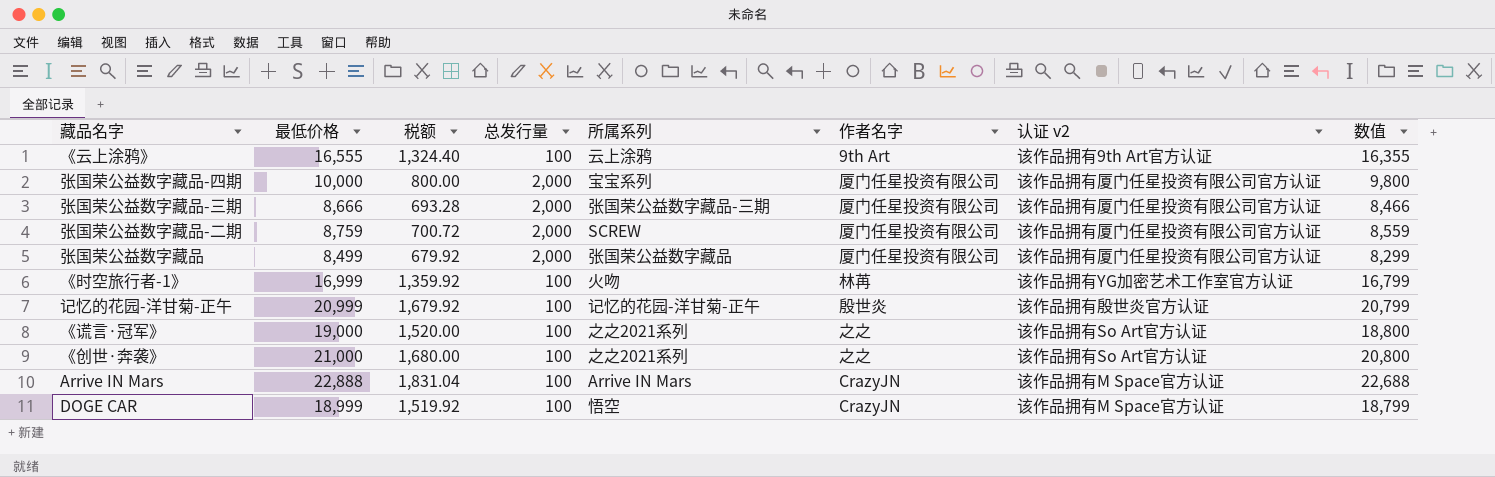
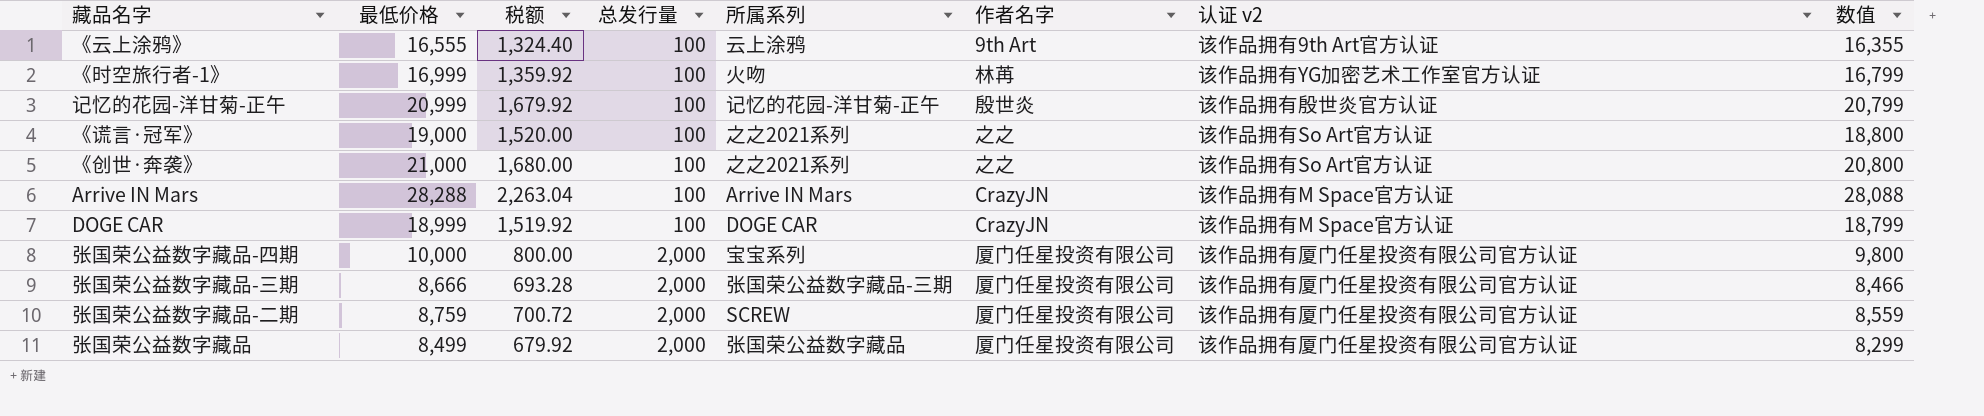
row order: none -> 总发行量 ascending
Arrive IN Mars | 最低价格: 22,888 -> 28,288
Arrive IN Mars | 税额: 1,831.04 -> 2,263.04
Arrive IN Mars | 数值: 22,688 -> 28,088
DOGE CAR | 所属系列: 悟空 -> DOGE CAR

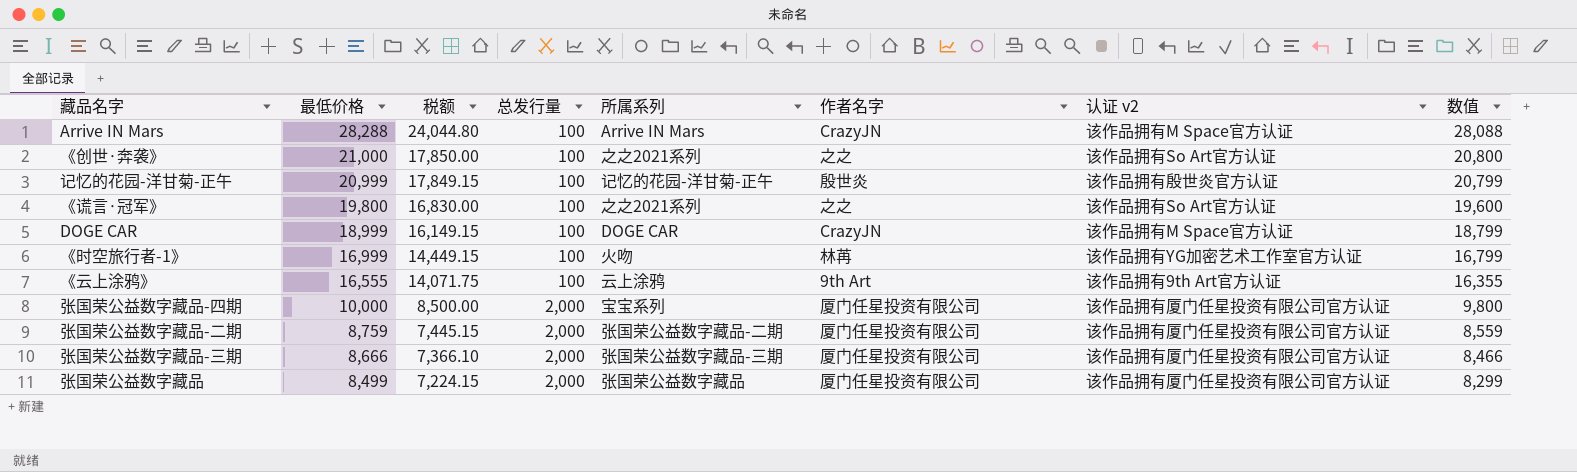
row order: 总发行量 ascending -> 最低价格 descending
column 税额 | formula: [最低价格] * 0.08 -> [最低价格] * 0.85
《谎言·冠军》 | 最低价格: 19,000 -> 19,800
《谎言·冠军》 | 数值: 18,800 -> 19,600
张国荣公益数字藏品-二期 | 所属系列: SCREW -> 张国荣公益数字藏品-二期

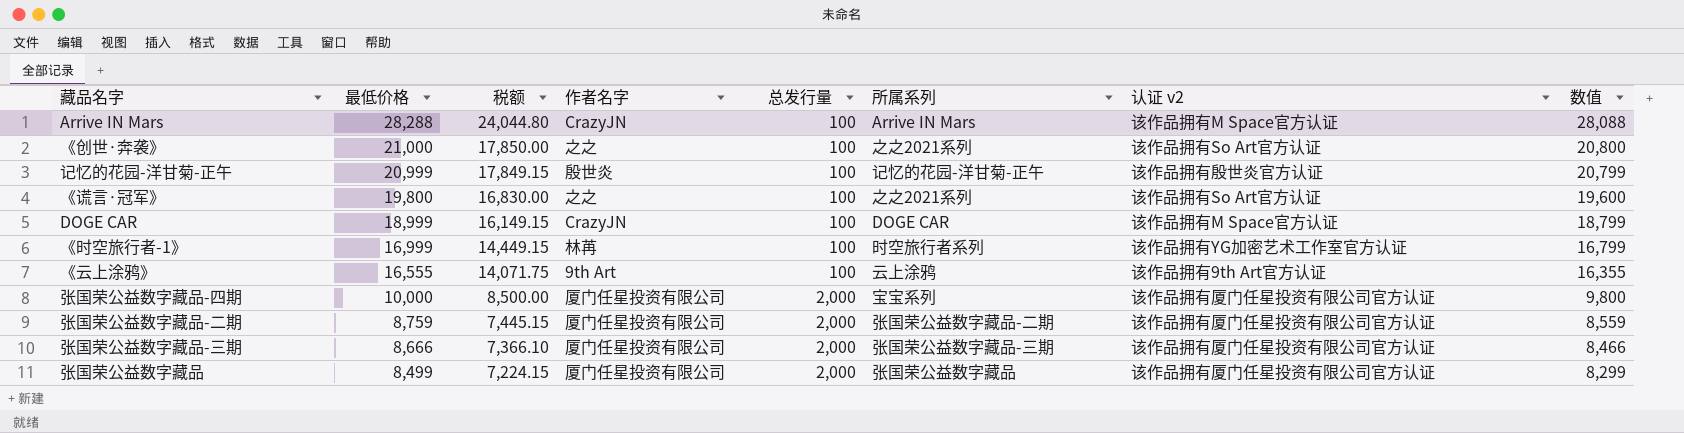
column 作者名字 | position: 6 -> 4
《时空旅行者-1》 | 所属系列: 火吻 -> 时空旅行者系列

